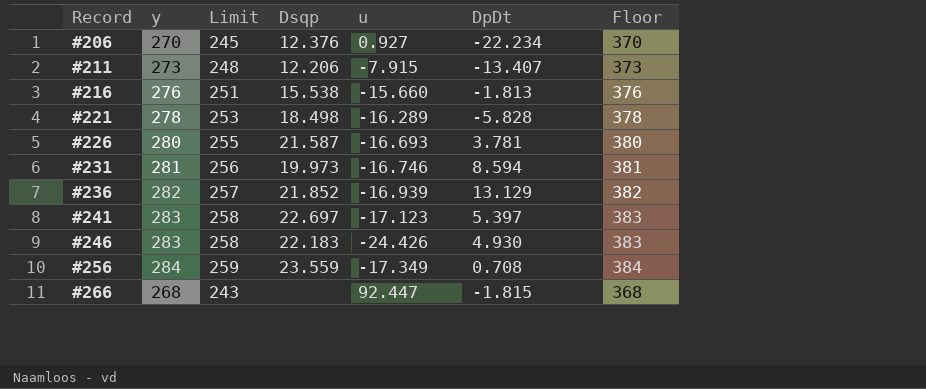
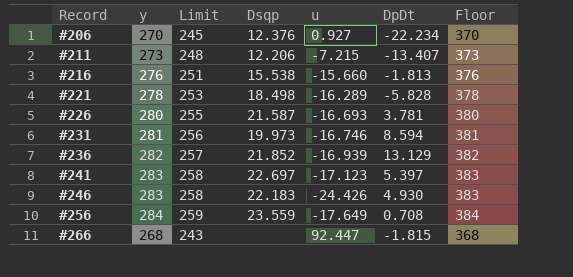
#211 | u: -7.915 -> -7.215
#256 | u: -17.349 -> -17.649

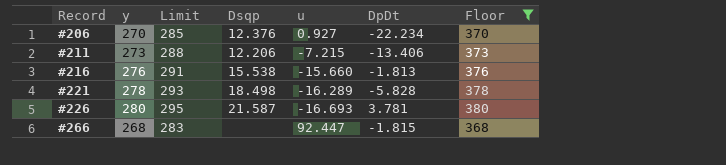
filter: none -> Floor <= 380
column Limit | formula: [y] - 25 -> [y] + 15
#211 | DpDt: -13.407 -> -13.406

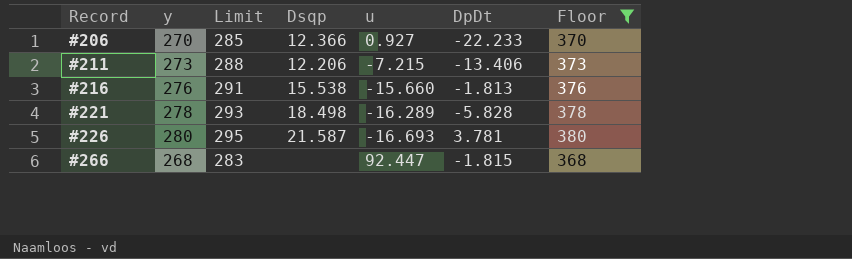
#206 | Dsqp: 12.376 -> 12.366
#206 | DpDt: -22.234 -> -22.233

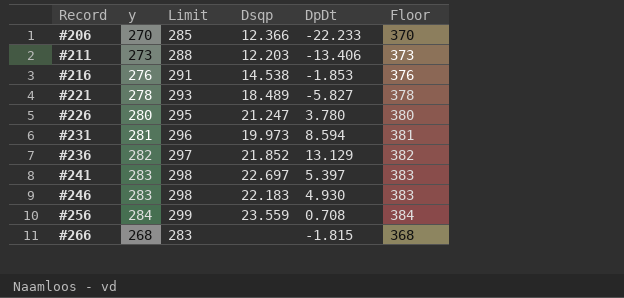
filter: Floor <= 380 -> none
column u | position: 5 -> none
#211 | Dsqp: 12.206 -> 12.203
#216 | Dsqp: 15.538 -> 14.538
#216 | DpDt: -1.813 -> -1.853
#221 | Dsqp: 18.498 -> 18.489
#221 | DpDt: -5.828 -> -5.827
#226 | Dsqp: 21.587 -> 21.247
#226 | DpDt: 3.781 -> 3.780

